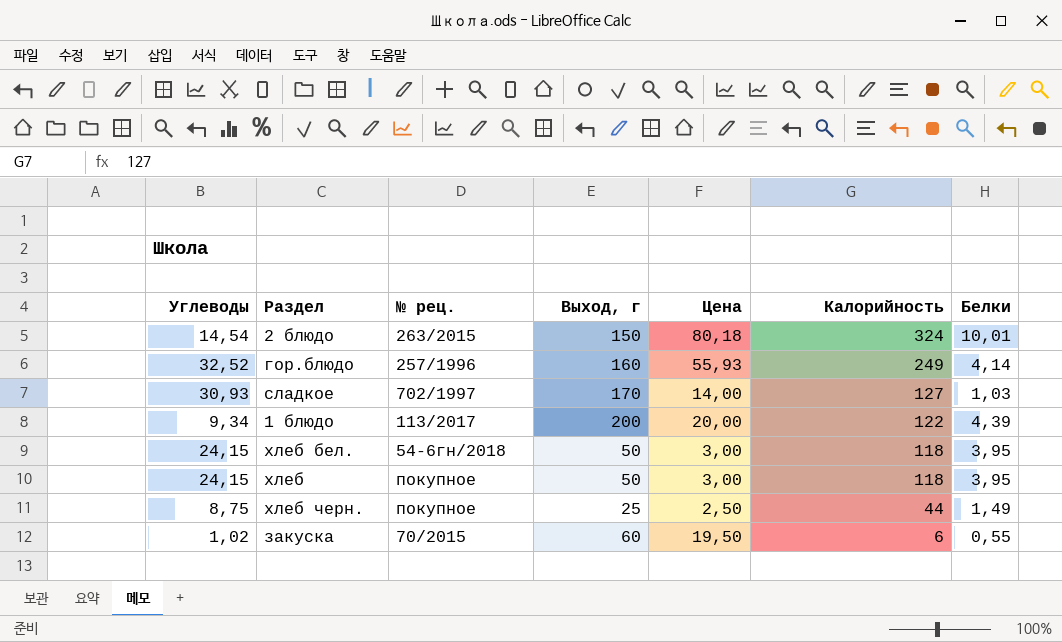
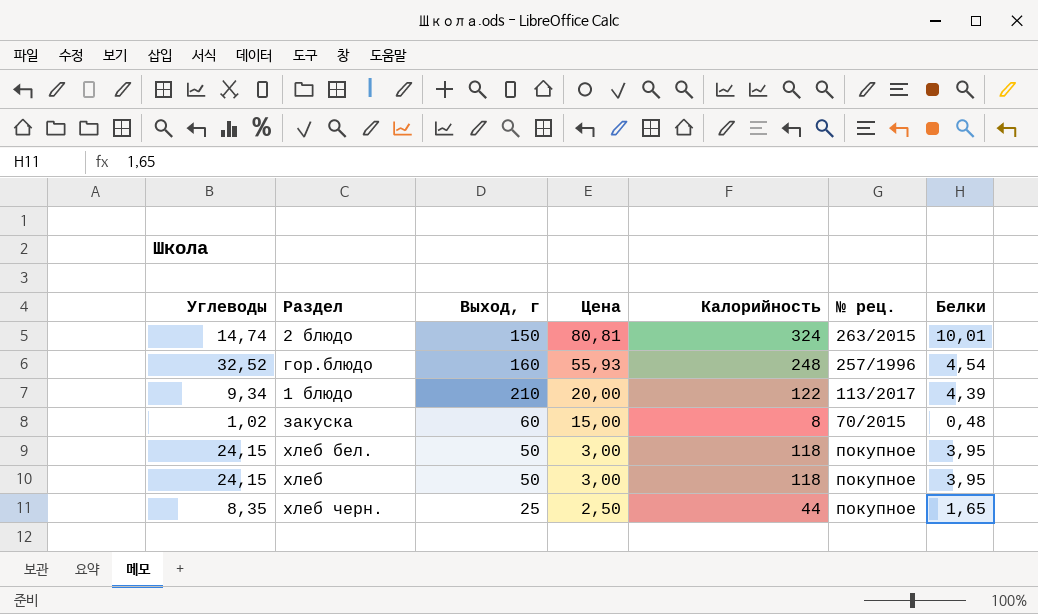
row order: Калорийность descending -> Цена descending
column № рец. | position: 3 -> 6
row сладкое: 30,93 | 702/1997 | 170 | 14,00 | 127 | 1,03 -> none
2 блюдо | Углеводы: 14,54 -> 14,74
2 блюдо | Цена: 80,18 -> 80,81
гор.блюдо | Калорийность: 249 -> 248
гор.блюдо | Белки: 4,14 -> 4,54
1 блюдо | Выход, г: 200 -> 210
закуска | Цена: 19,50 -> 15,00
закуска | Калорийность: 6 -> 8
закуска | Белки: 0,55 -> 0,48
хлеб бел. | № рец.: 54-6гн/2018 -> покупное
хлеб черн. | Углеводы: 8,75 -> 8,35
хлеб черн. | Белки: 1,49 -> 1,65

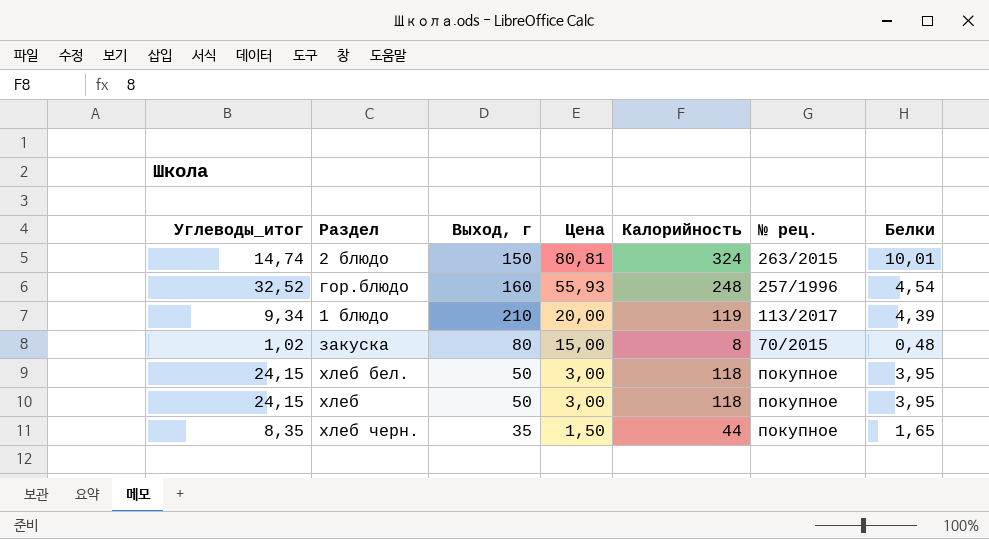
column name: Углеводы -> Углеводы_итог
1 блюдо | Калорийность: 122 -> 119
закуска | Выход, г: 60 -> 80
хлеб черн. | Выход, г: 25 -> 35
хлеб черн. | Цена: 2,50 -> 1,50

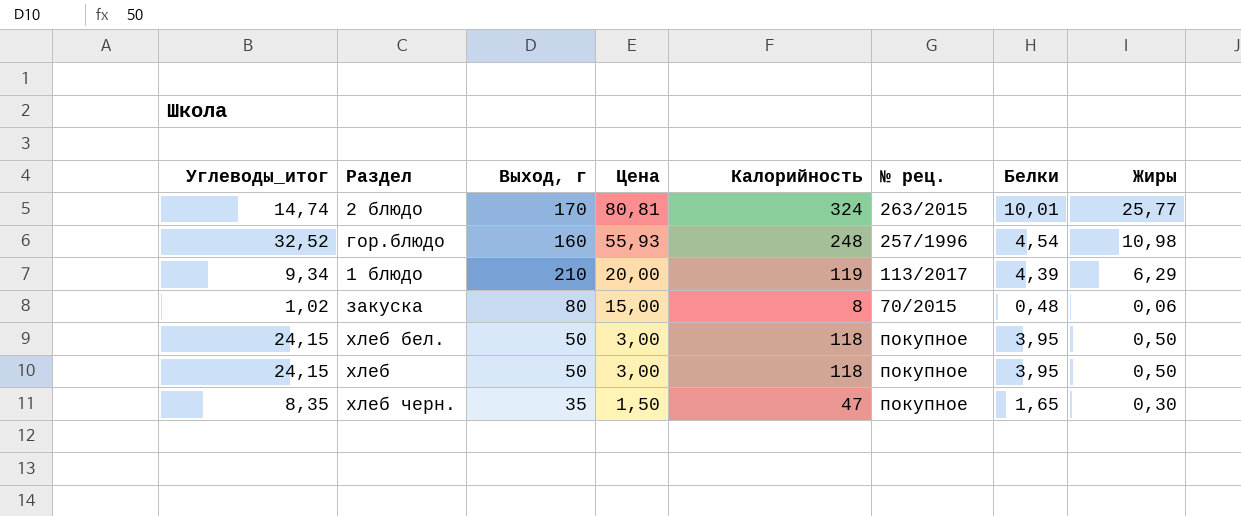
column Жиры | position: none -> 8
2 блюдо | Выход, г: 150 -> 170
хлеб черн. | Калорийность: 44 -> 47

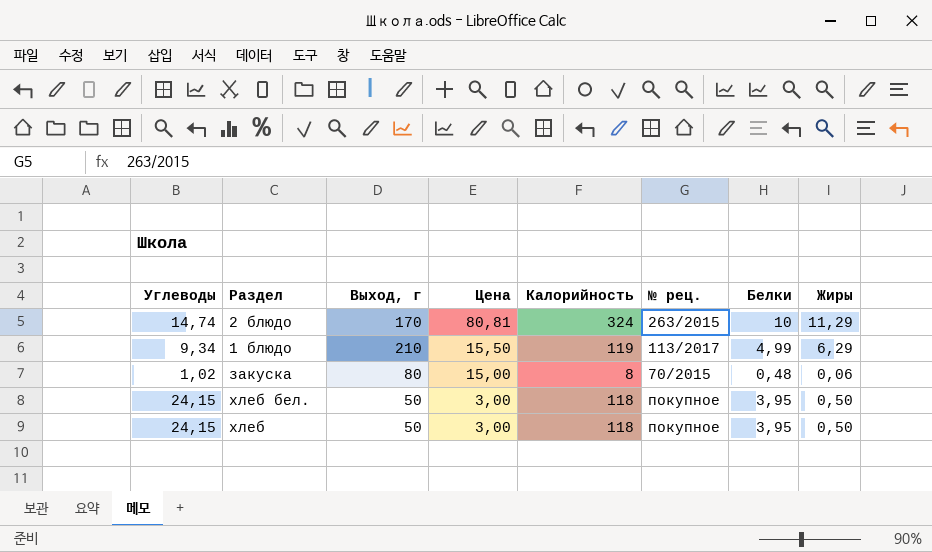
column name: Углеводы_итог -> Углеводы
row гор.блюдо: 32,52 | 160 | 55,93 | 248 | 257/1996 | 4,54 | 10,98 -> none
row хлеб черн.: 8,35 | 35 | 1,50 | 47 | покупное | 1,65 | 0,30 -> none
2 блюдо | Белки: 10,01 -> 10
2 блюдо | Жиры: 25,77 -> 11,29
1 блюдо | Цена: 20,00 -> 15,50
1 блюдо | Белки: 4,39 -> 4,99

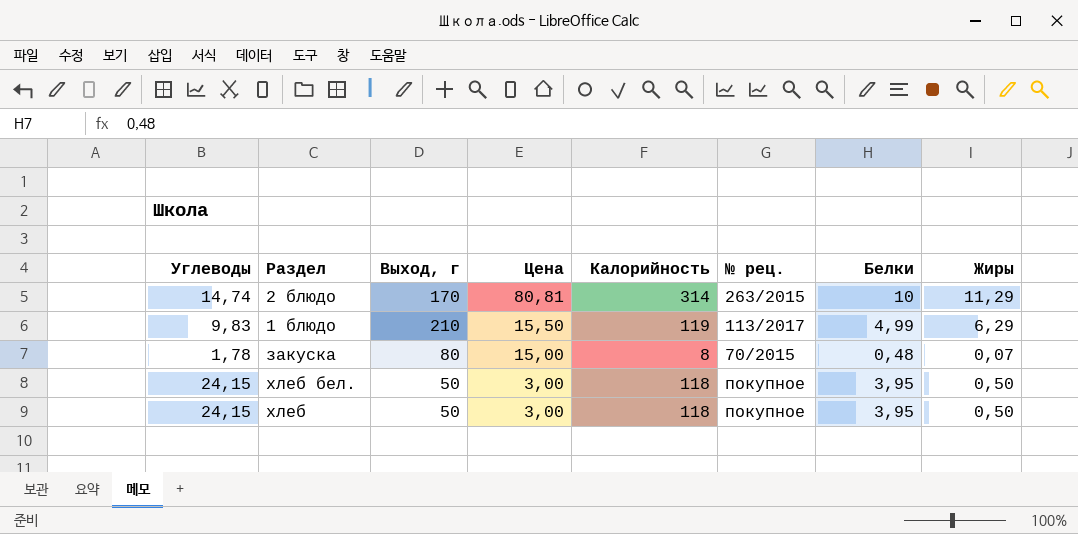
2 блюдо | Калорийность: 324 -> 314
1 блюдо | Углеводы: 9,34 -> 9,83
закуска | Углеводы: 1,02 -> 1,78
закуска | Жиры: 0,06 -> 0,07

